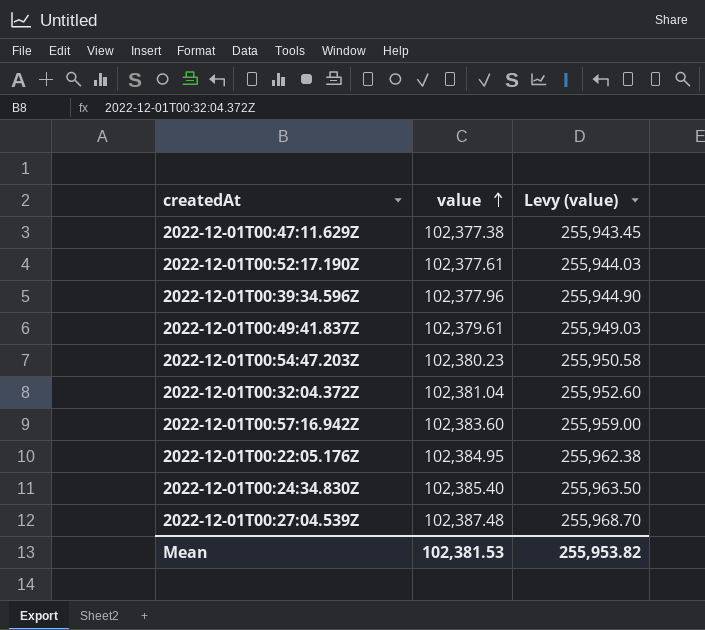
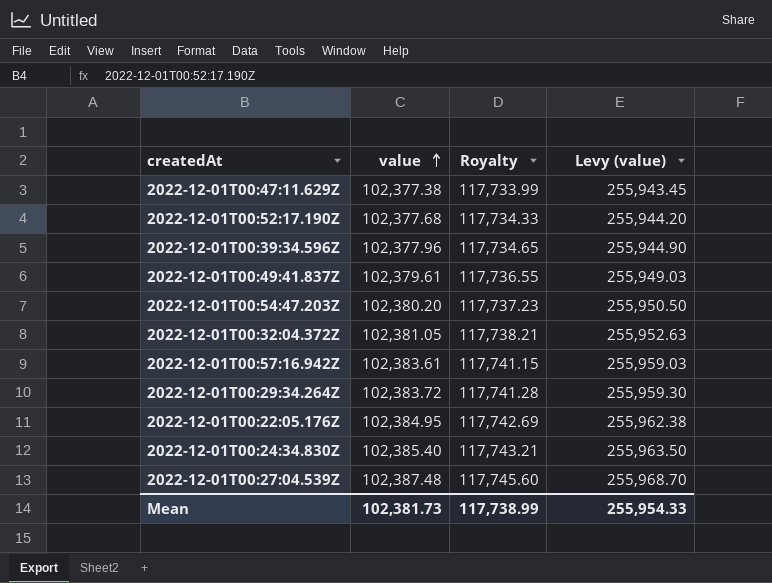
column Royalty | formula: none -> [value] * 1.15
2022-12-01T00:52:17.190Z | value: 102,377.61 -> 102,377.68
2022-12-01T00:52:17.190Z | Levy (value): 255,944.03 -> 255,944.20
2022-12-01T00:54:47.203Z | value: 102,380.23 -> 102,380.20
2022-12-01T00:54:47.203Z | Levy (value): 255,950.58 -> 255,950.50
2022-12-01T00:32:04.372Z | value: 102,381.04 -> 102,381.05
2022-12-01T00:32:04.372Z | Levy (value): 255,952.60 -> 255,952.63
2022-12-01T00:57:16.942Z | value: 102,383.60 -> 102,383.61
2022-12-01T00:57:16.942Z | Levy (value): 255,959.00 -> 255,959.03
row 2022-12-01T00:29:34.264Z: none -> 102,383.72 | 117,741.28 | 255,959.30
Mean | value: 102,381.53 -> 102,381.73
Mean | Levy (value): 255,953.82 -> 255,954.33

